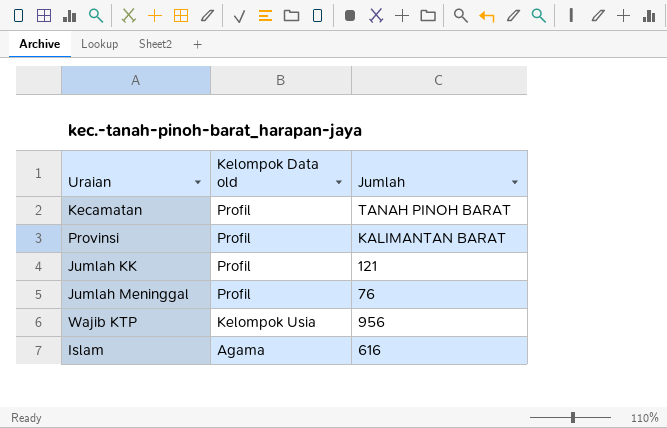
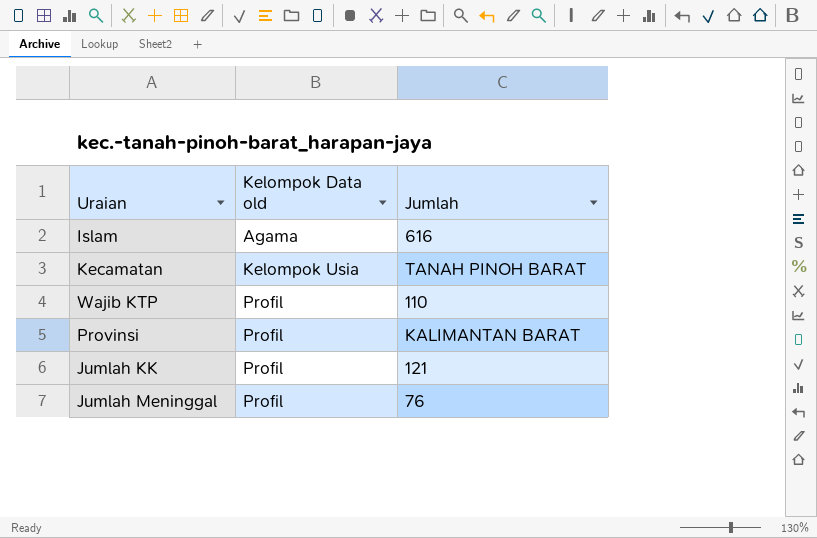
row order: Kelompok Data old descending -> Kelompok Data old ascending
Kecamatan | Kelompok Data old: Profil -> Kelompok Usia
Wajib KTP | Kelompok Data old: Kelompok Usia -> Profil
Wajib KTP | Jumlah: 956 -> 110

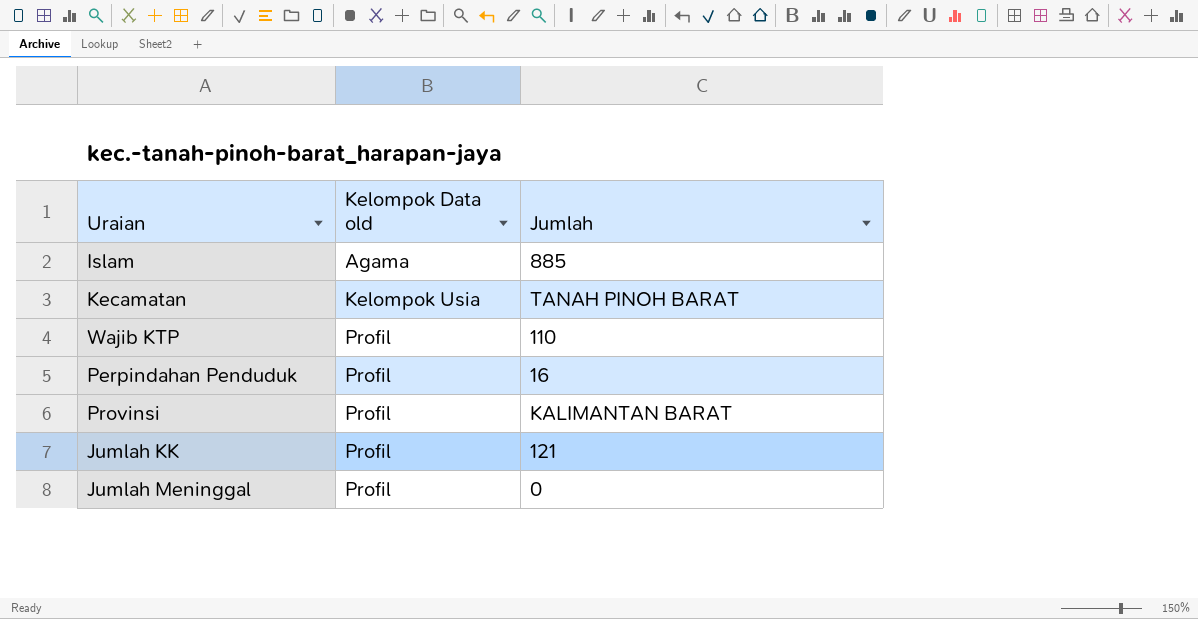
Islam | Jumlah: 616 -> 885
row Perpindahan Penduduk: none -> Profil | 16
Jumlah Meninggal | Jumlah: 76 -> 0

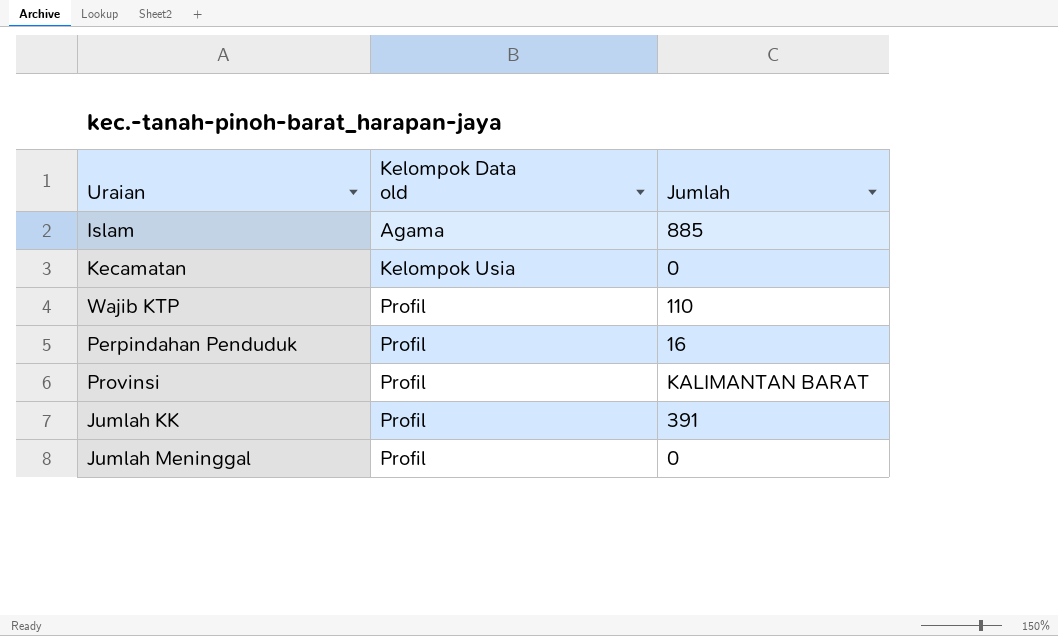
Kecamatan | Jumlah: TANAH PINOH BARAT -> 0
Jumlah KK | Jumlah: 121 -> 391

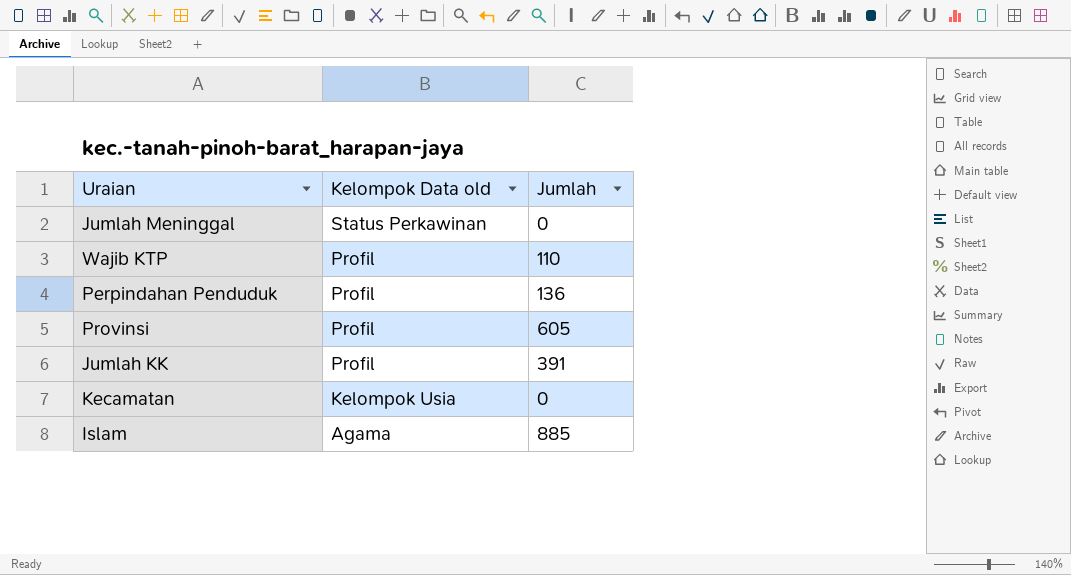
row order: Kelompok Data old ascending -> Kelompok Data old descending
Jumlah Meninggal | Kelompok Data old: Profil -> Status Perkawinan
Perpindahan Penduduk | Jumlah: 16 -> 136
Provinsi | Jumlah: KALIMANTAN BARAT -> 605

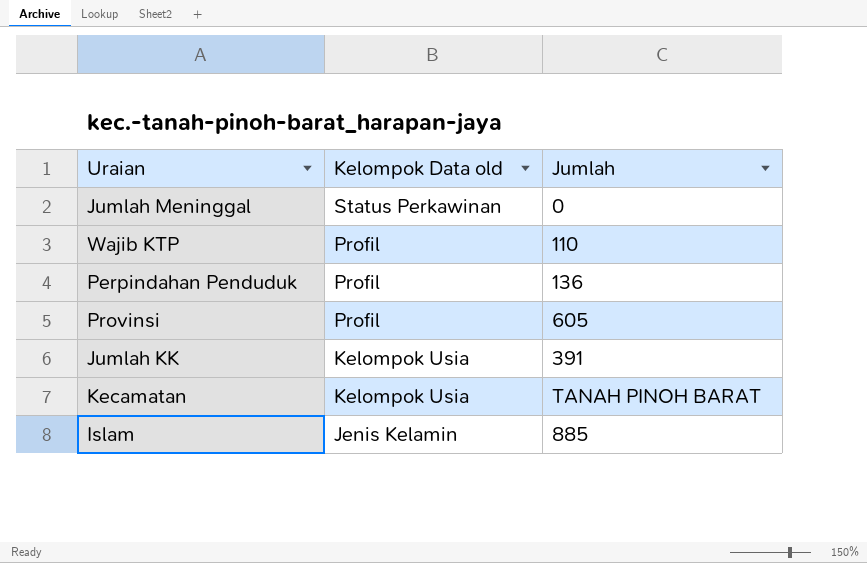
Jumlah KK | Kelompok Data old: Profil -> Kelompok Usia
Kecamatan | Jumlah: 0 -> TANAH PINOH BARAT
Islam | Kelompok Data old: Agama -> Jenis Kelamin

